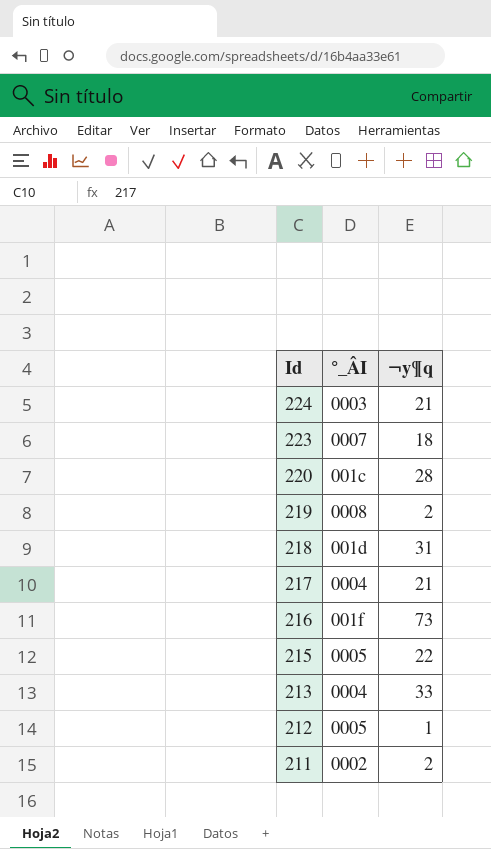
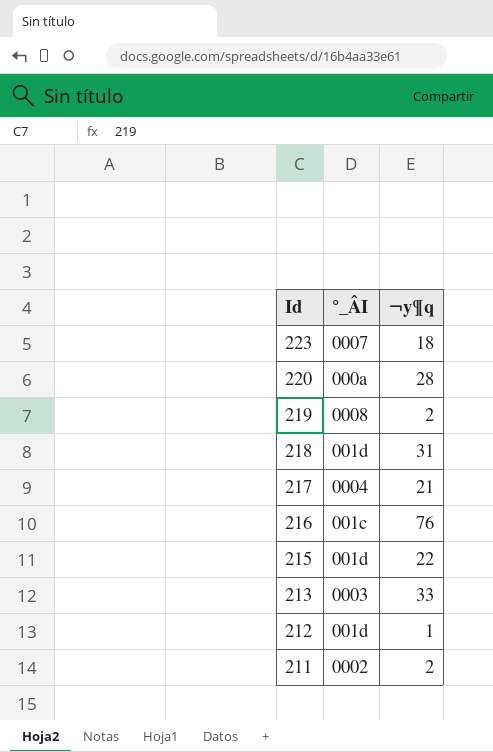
row 224: 0003 | 21 -> none
220 | °_ÂI: 001c -> 000a
216 | °_ÂI: 001f -> 001c
216 | ¬y¶q: 73 -> 76
215 | °_ÂI: 0005 -> 001d
213 | °_ÂI: 0004 -> 0003
212 | °_ÂI: 0005 -> 001d

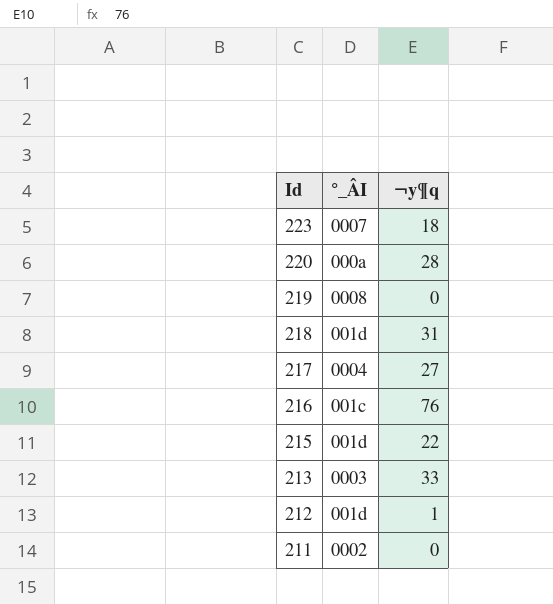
219 | ¬y¶q: 2 -> 0
217 | ¬y¶q: 21 -> 27
211 | ¬y¶q: 2 -> 0

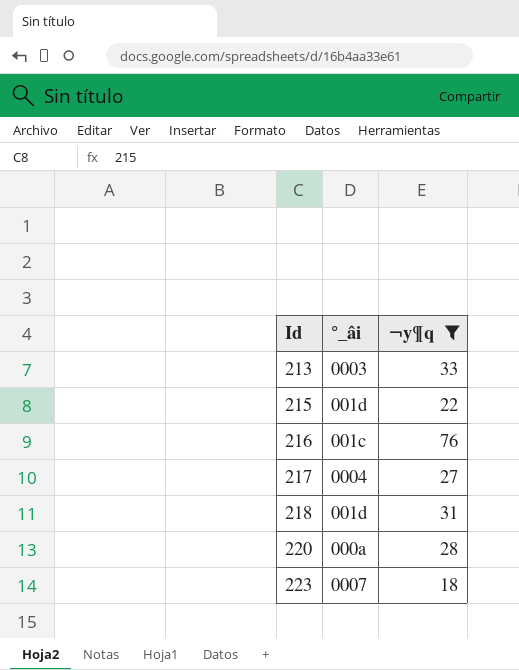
filter: none -> ¬y¶q >= 18
row order: Id descending -> Id ascending
column name: °_ÂI -> °_âi

